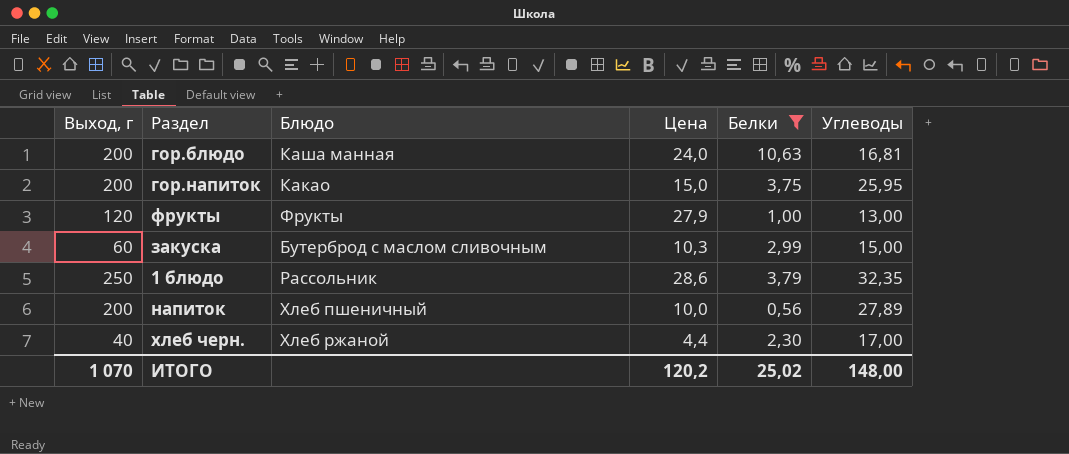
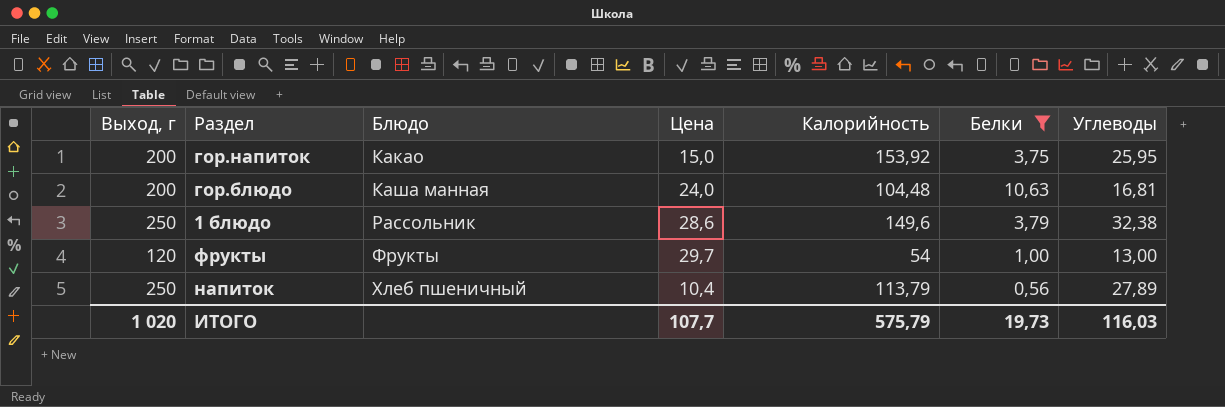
row order: none -> Блюдо ascending
column Калорийность | position: none -> 5
row закуска: 60 | Бутерброд с маслом сливочным | 10,3 | 2,99 | 15,00 -> none
row хлеб черн.: 40 | Хлеб ржаной | 4,4 | 2,30 | 17,00 -> none
1 блюдо | Углеводы: 32,35 -> 32,38
фрукты | Цена: 27,9 -> 29,7
напиток | Выход, г: 200 -> 250
напиток | Цена: 10,0 -> 10,4
ИТОГО | Выход, г: 1 070 -> 1 020
ИТОГО | Цена: 120,2 -> 107,7
ИТОГО | Белки: 25,02 -> 19,73
ИТОГО | Углеводы: 148,00 -> 116,03

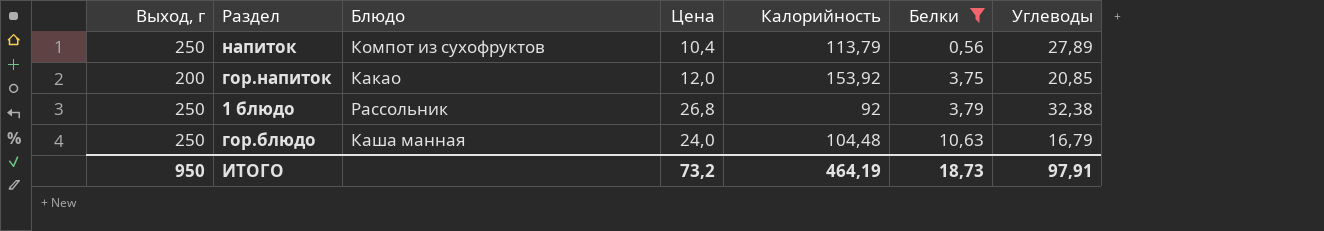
row order: Блюдо ascending -> Белки ascending
row фрукты: 120 | Фрукты | 29,7 | 54 | 1,00 | 13,00 -> none
напиток | Блюдо: Хлеб пшеничный -> Компот из сухофруктов
гор.напиток | Цена: 15,0 -> 12,0
гор.напиток | Углеводы: 25,95 -> 20,85
1 блюдо | Цена: 28,6 -> 26,8
1 блюдо | Калорийность: 149,6 -> 92
гор.блюдо | Выход, г: 200 -> 250
гор.блюдо | Углеводы: 16,81 -> 16,79
ИТОГО | Выход, г: 1 020 -> 950
ИТОГО | Цена: 107,7 -> 73,2
ИТОГО | Калорийность: 575,79 -> 464,19
ИТОГО | Белки: 19,73 -> 18,73
ИТОГО | Углеводы: 116,03 -> 97,91

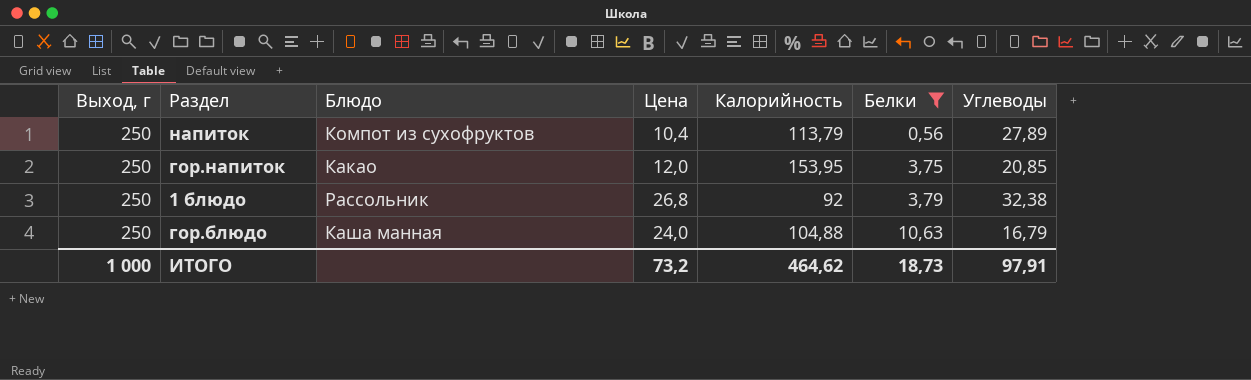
гор.напиток | Выход, г: 200 -> 250
гор.напиток | Калорийность: 153,92 -> 153,95
гор.блюдо | Калорийность: 104,48 -> 104,88
ИТОГО | Выход, г: 950 -> 1 000
ИТОГО | Калорийность: 464,19 -> 464,62

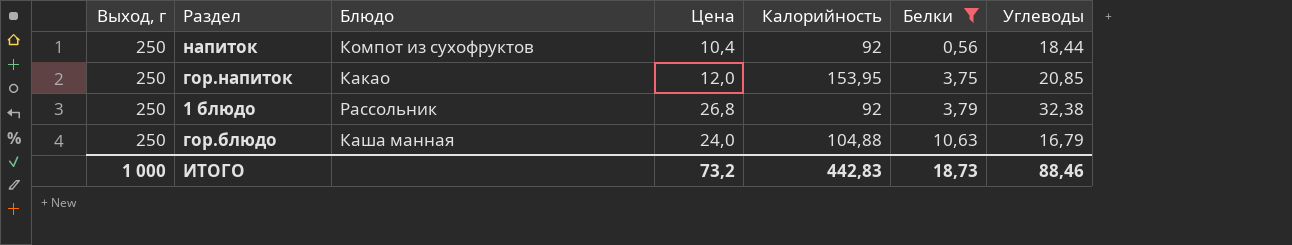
напиток | Калорийность: 113,79 -> 92
напиток | Углеводы: 27,89 -> 18,44
ИТОГО | Калорийность: 464,62 -> 442,83
ИТОГО | Углеводы: 97,91 -> 88,46

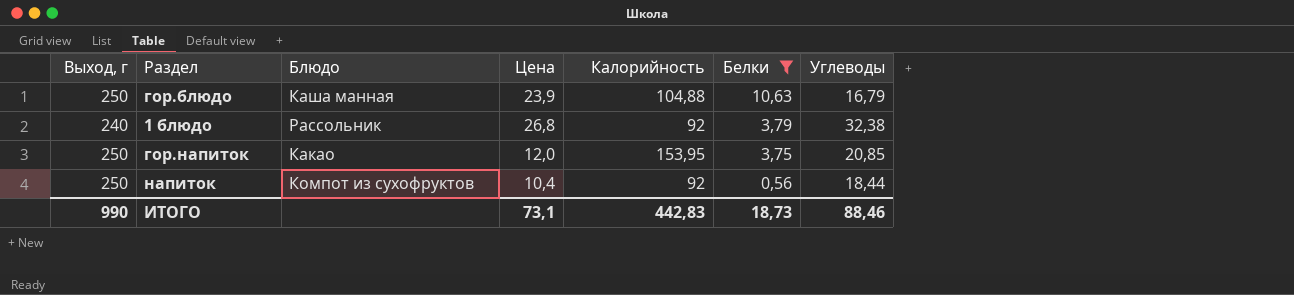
row order: Белки ascending -> Белки descending
гор.блюдо | Цена: 24,0 -> 23,9
1 блюдо | Выход, г: 250 -> 240
ИТОГО | Выход, г: 1 000 -> 990
ИТОГО | Цена: 73,2 -> 73,1

